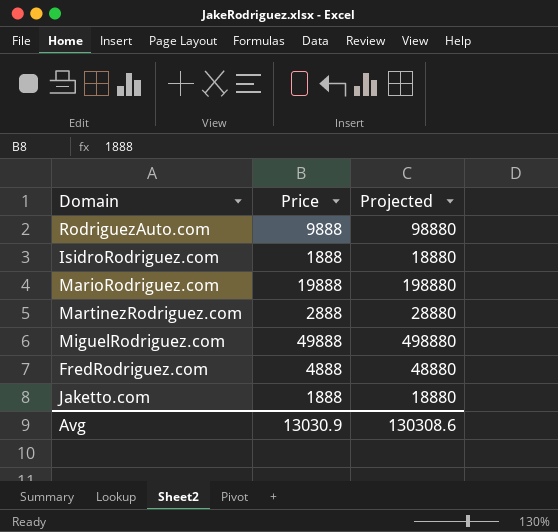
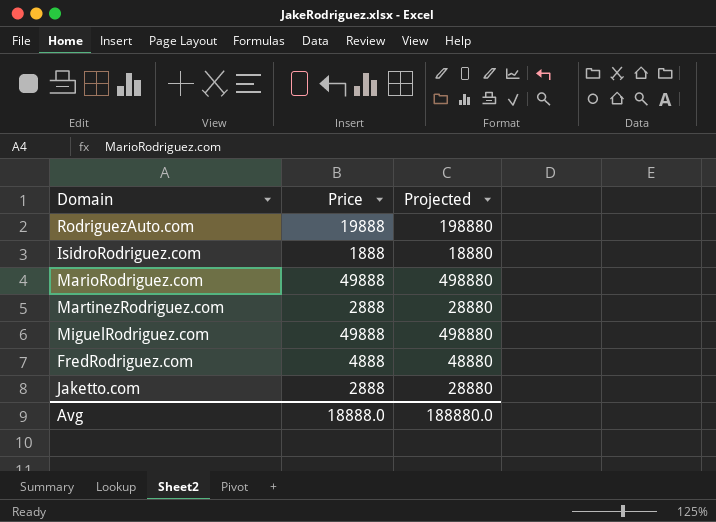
RodriguezAuto.com | Price: 9888 -> 19888
RodriguezAuto.com | Projected: 98880 -> 198880
MarioRodriguez.com | Price: 19888 -> 49888
MarioRodriguez.com | Projected: 198880 -> 498880
Jaketto.com | Price: 1888 -> 2888
Jaketto.com | Projected: 18880 -> 28880
Avg | Price: 13030.9 -> 18888.0
Avg | Projected: 130308.6 -> 188880.0

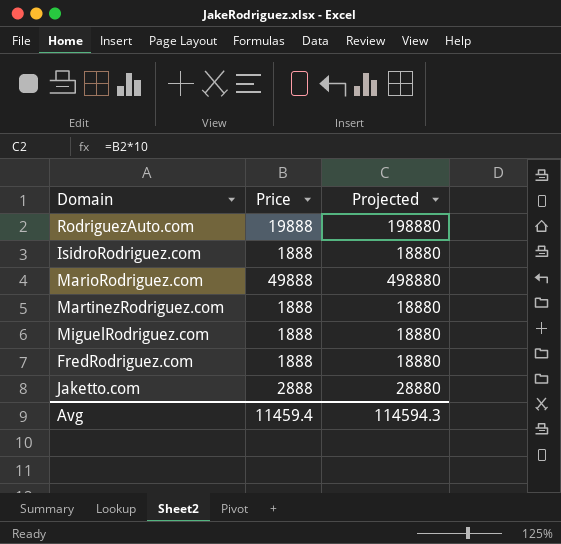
MartinezRodriguez.com | Price: 2888 -> 1888
MartinezRodriguez.com | Projected: 28880 -> 18880
MiguelRodriguez.com | Price: 49888 -> 1888
MiguelRodriguez.com | Projected: 498880 -> 18880
FredRodriguez.com | Price: 4888 -> 1888
FredRodriguez.com | Projected: 48880 -> 18880
Avg | Price: 18888.0 -> 11459.4
Avg | Projected: 188880.0 -> 114594.3

